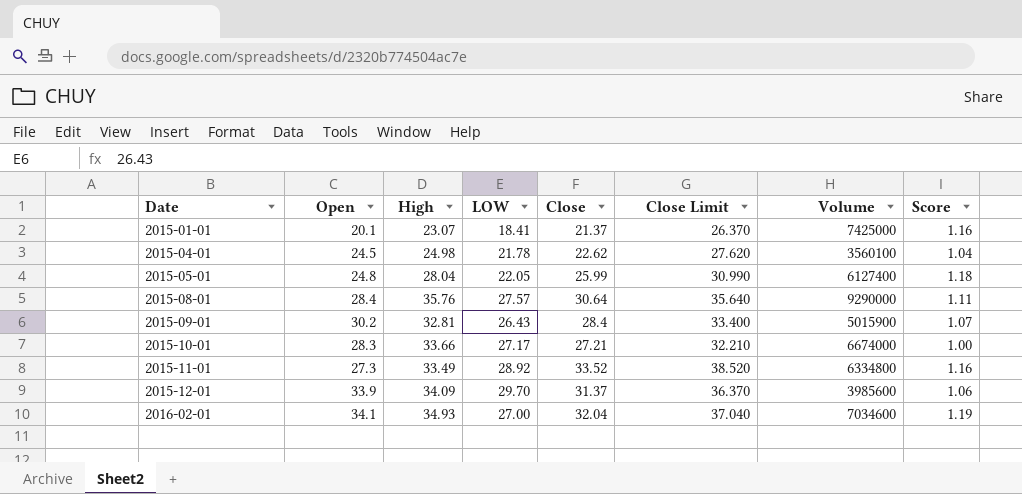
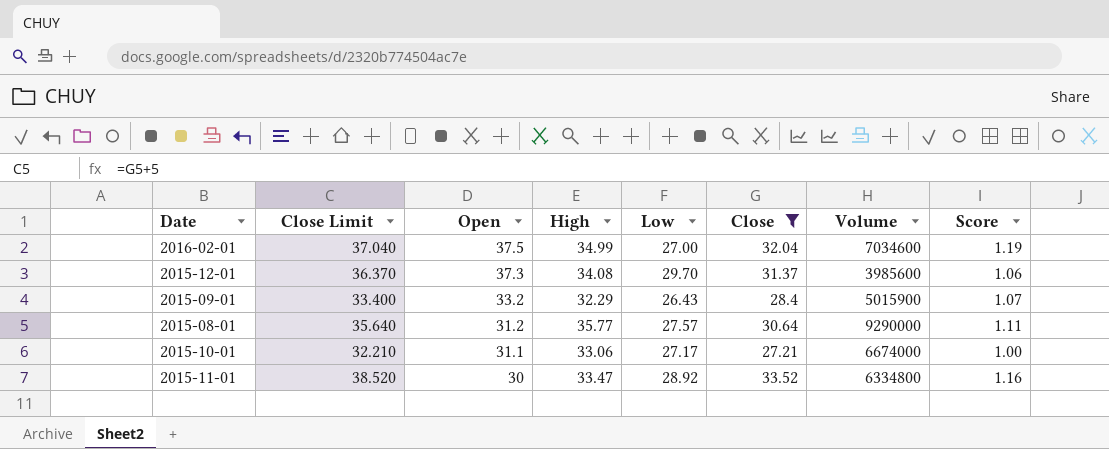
filter: none -> Close >= 27.21
row order: Date ascending -> Open descending
column Close Limit | position: 6 -> 2
column name: LOW -> Low
2016-02-01 | Open: 34.1 -> 37.5
2016-02-01 | High: 34.93 -> 34.99
2015-12-01 | Open: 33.9 -> 37.3
2015-12-01 | High: 34.09 -> 34.08
2015-09-01 | Open: 30.2 -> 33.2
2015-09-01 | High: 32.81 -> 32.29
2015-08-01 | Open: 28.4 -> 31.2
2015-08-01 | High: 35.76 -> 35.77
2015-10-01 | Open: 28.3 -> 31.1
2015-10-01 | High: 33.66 -> 33.06
2015-11-01 | Open: 27.3 -> 30
2015-11-01 | High: 33.49 -> 33.47

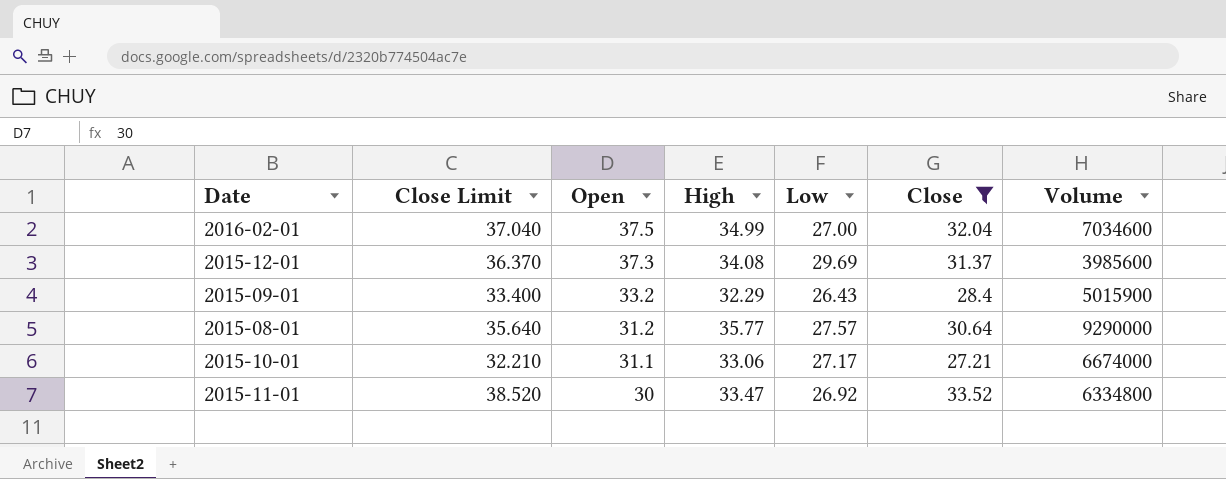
column Score | formula: [Close] / [Low] -> none
2015-12-01 | Low: 29.70 -> 29.69
2015-11-01 | Low: 28.92 -> 26.92

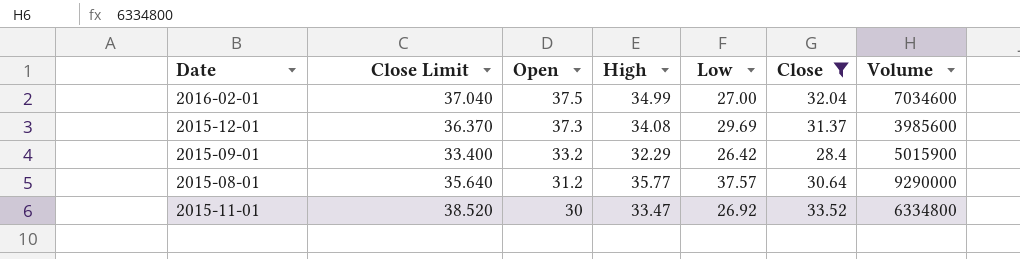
row 2015-10-01: 32.210 | 31.1 | 33.06 | 27.17 | 27.21 | 6674000 -> none
2015-09-01 | Low: 26.43 -> 26.42
2015-08-01 | Low: 27.57 -> 37.57

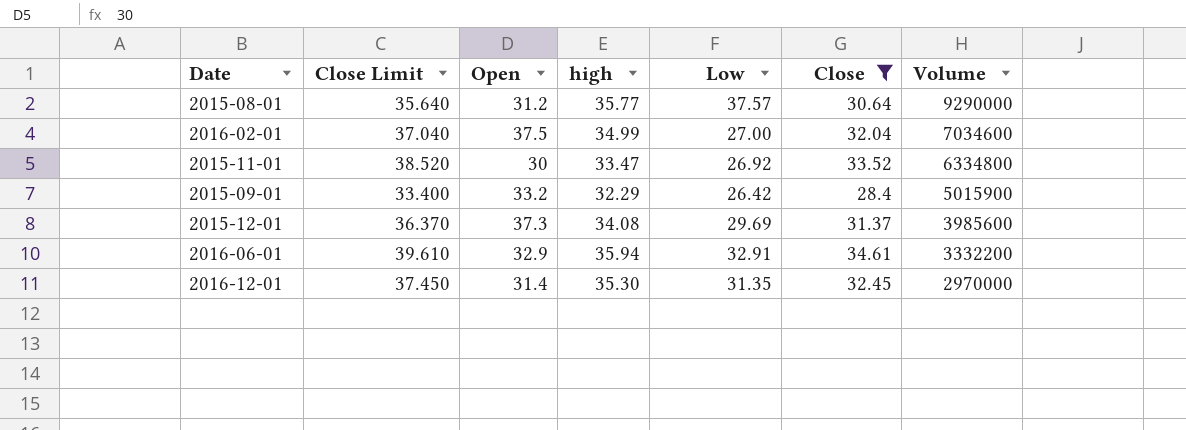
row order: Open descending -> Volume descending
column name: High -> high
row 2016-06-01: none -> 39.610 | 32.9 | 35.94 | 32.91 | 34.61 | 3332200
row 2016-12-01: none -> 37.450 | 31.4 | 35.30 | 31.35 | 32.45 | 2970000

